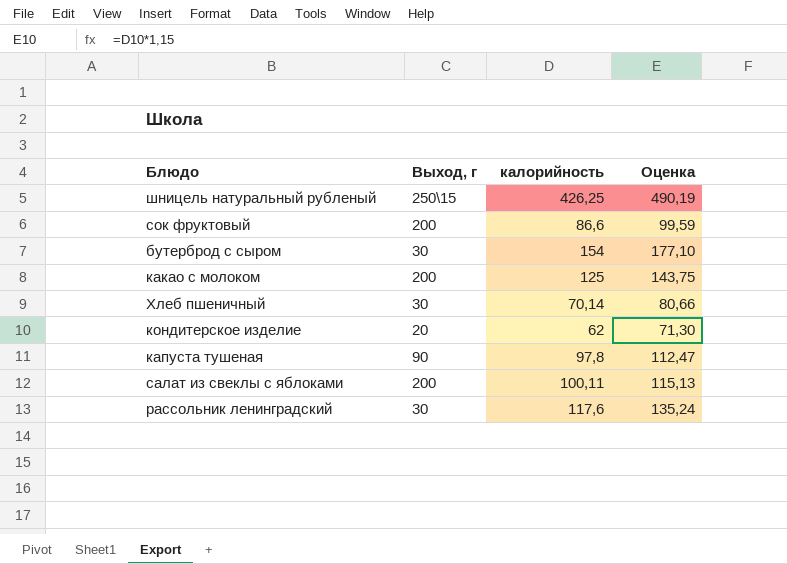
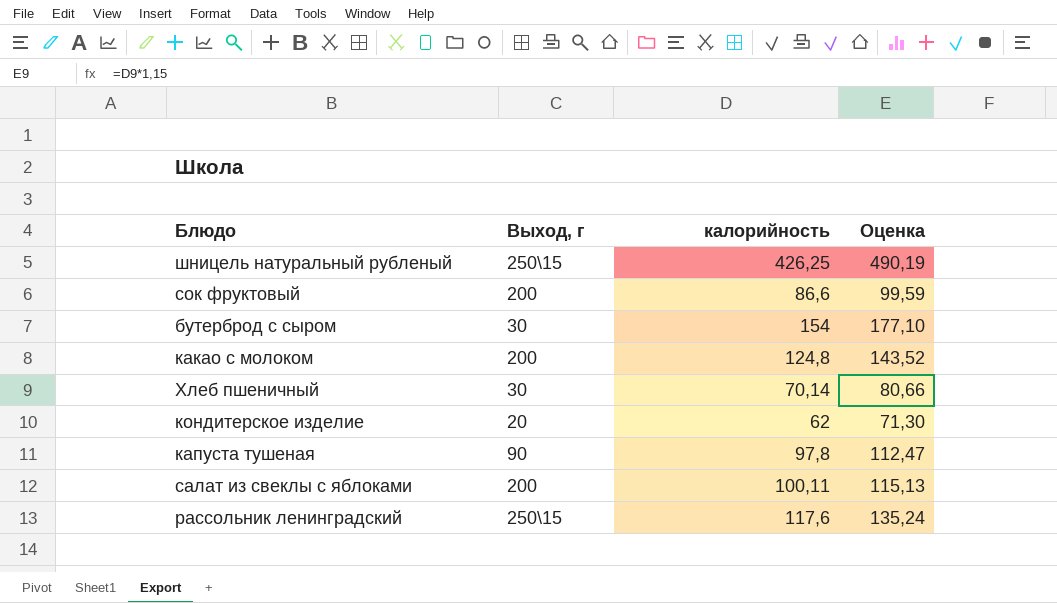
какао с молоком | калорийность: 125 -> 124,8
какао с молоком | Оценка: 143,75 -> 143,52
рассольник ленинградский | Выход, г: 30 -> 250\15

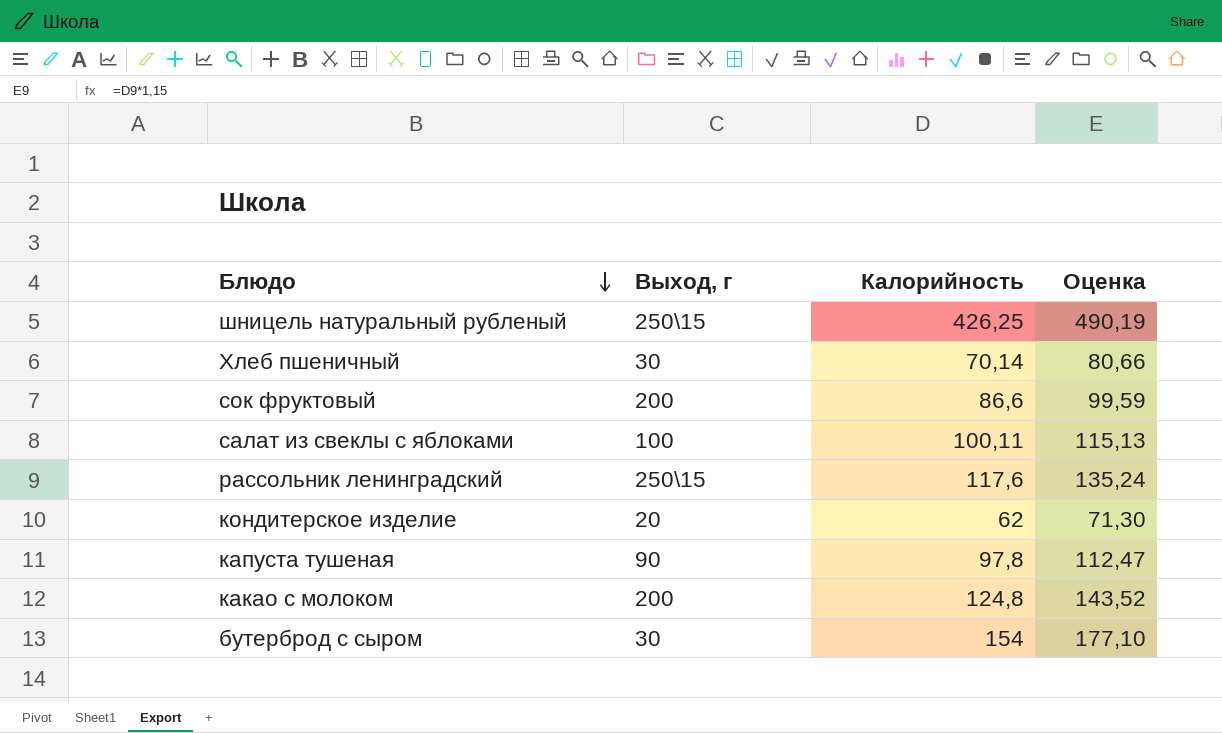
row order: none -> Блюдо descending
column name: калорийность -> Калорийность
салат из свеклы с яблоками | Выход, г: 200 -> 100

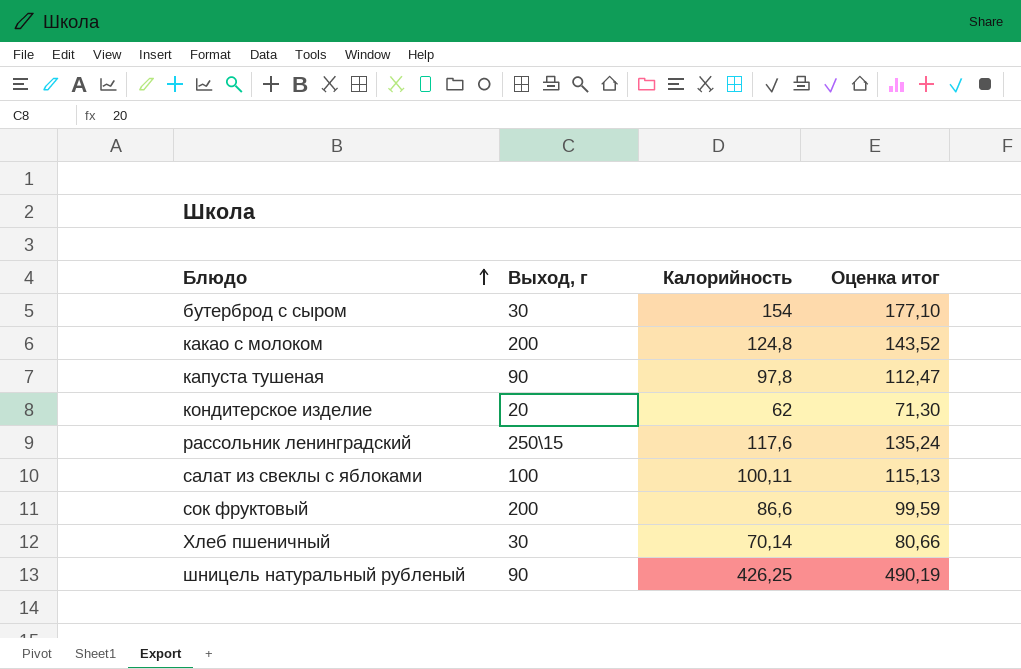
row order: Блюдо descending -> Блюдо ascending
column name: Оценка -> Оценка итог
шницель натуральный рубленый | Выход, г: 250\15 -> 90

